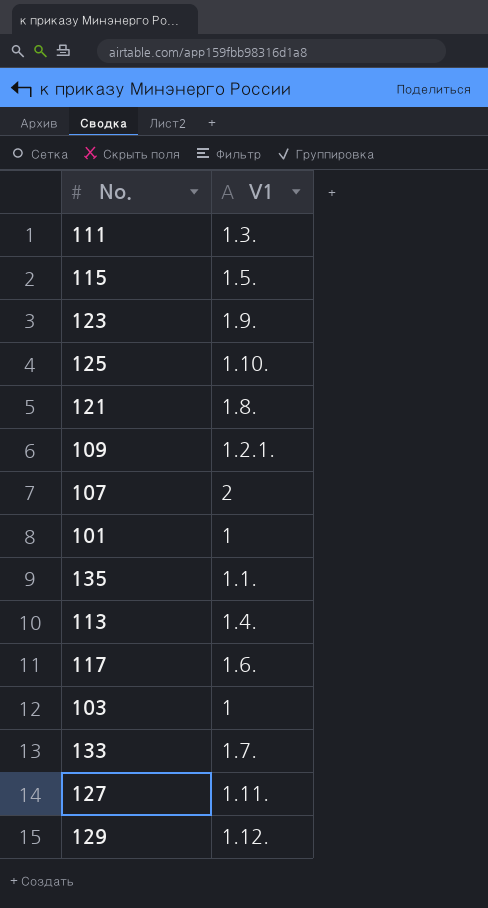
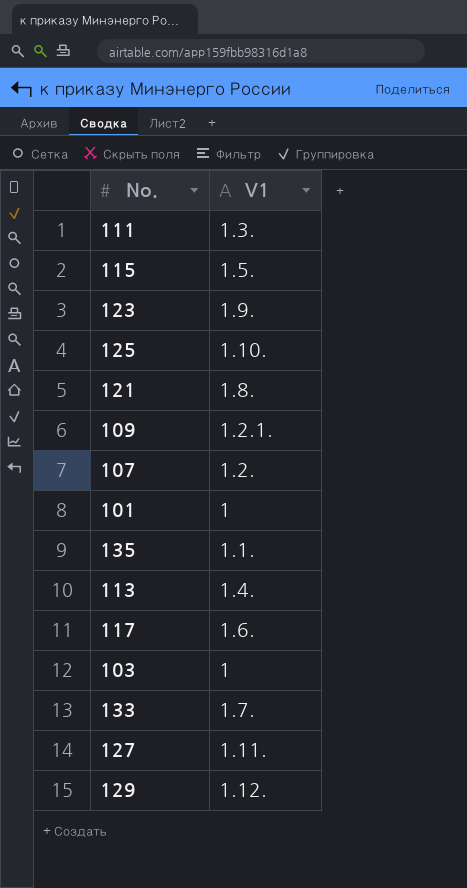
107 | V1: 2 -> 1.2.

